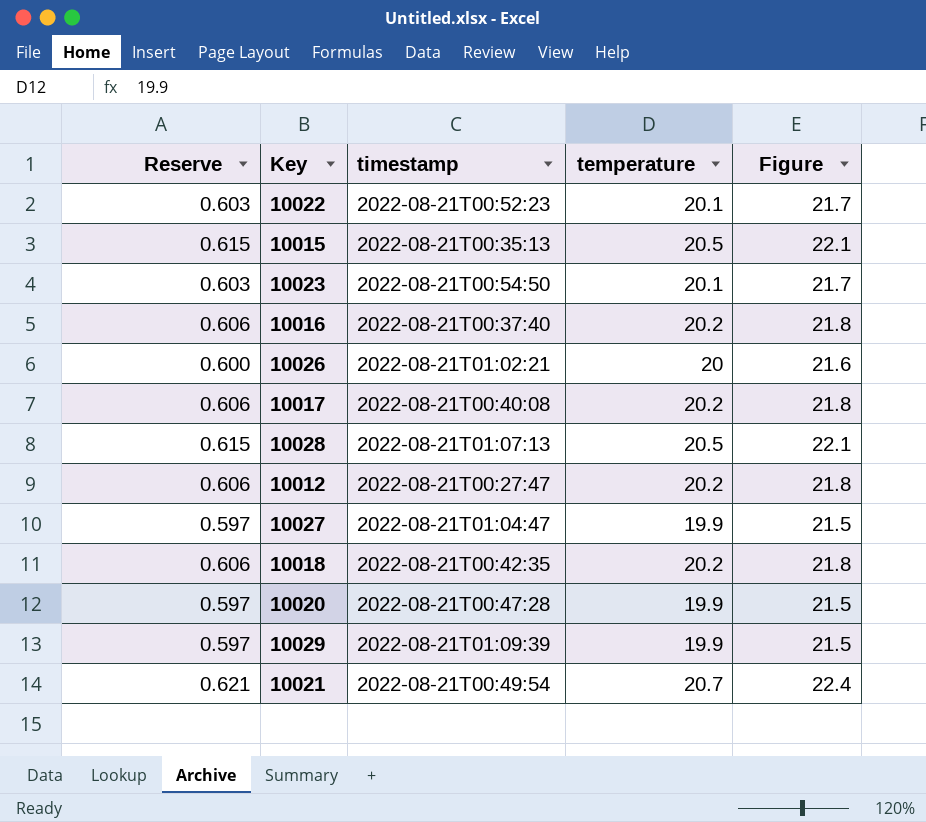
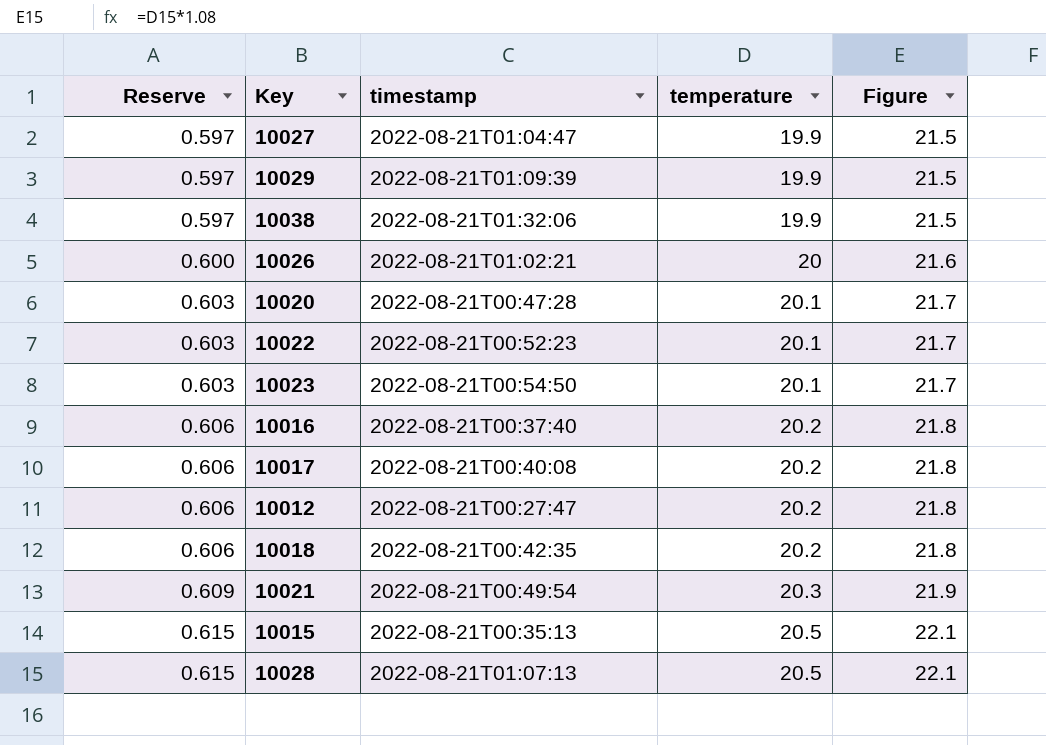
row order: none -> Reserve ascending
row 10038: none -> 0.597 | 2022-08-21T01:32:06 | 19.9 | 21.5
10020 | Reserve: 0.597 -> 0.603
10020 | temperature: 19.9 -> 20.1
10020 | Figure: 21.5 -> 21.7
10021 | Reserve: 0.621 -> 0.609
10021 | temperature: 20.7 -> 20.3
10021 | Figure: 22.4 -> 21.9

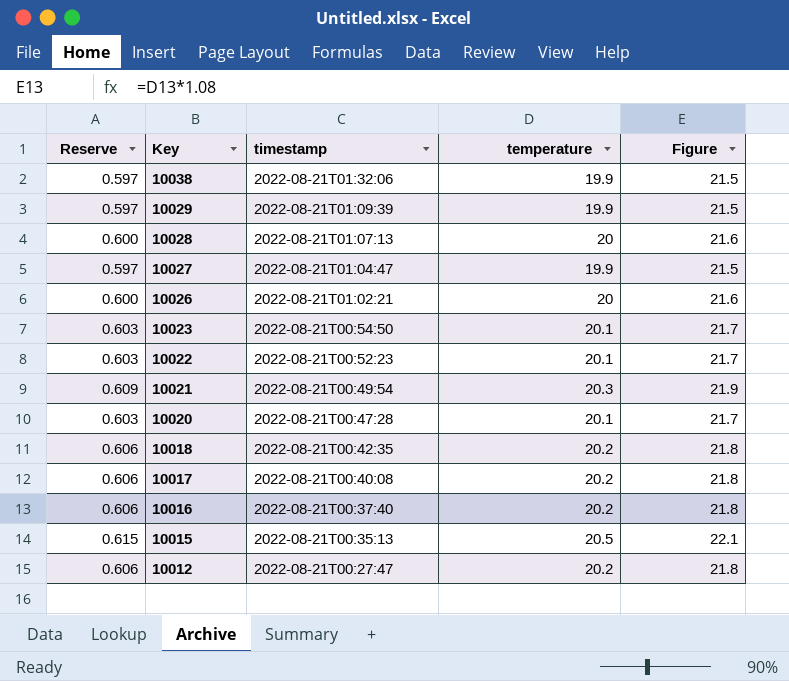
row order: Reserve ascending -> Key descending
10028 | Reserve: 0.615 -> 0.600
10028 | temperature: 20.5 -> 20
10028 | Figure: 22.1 -> 21.6

